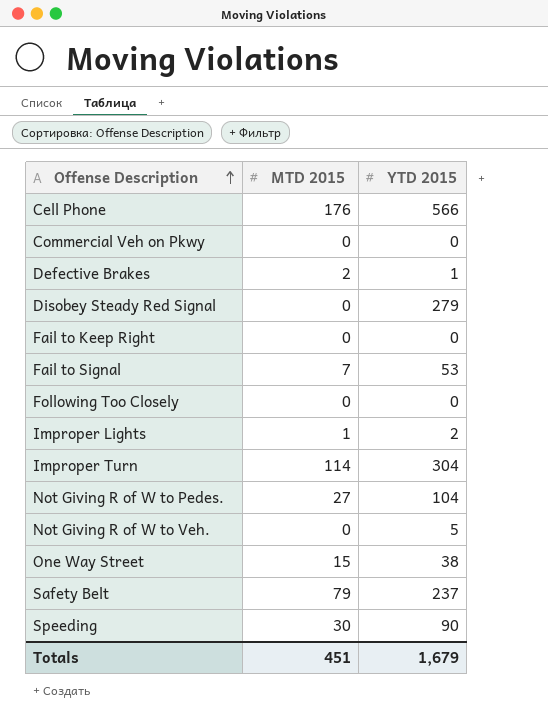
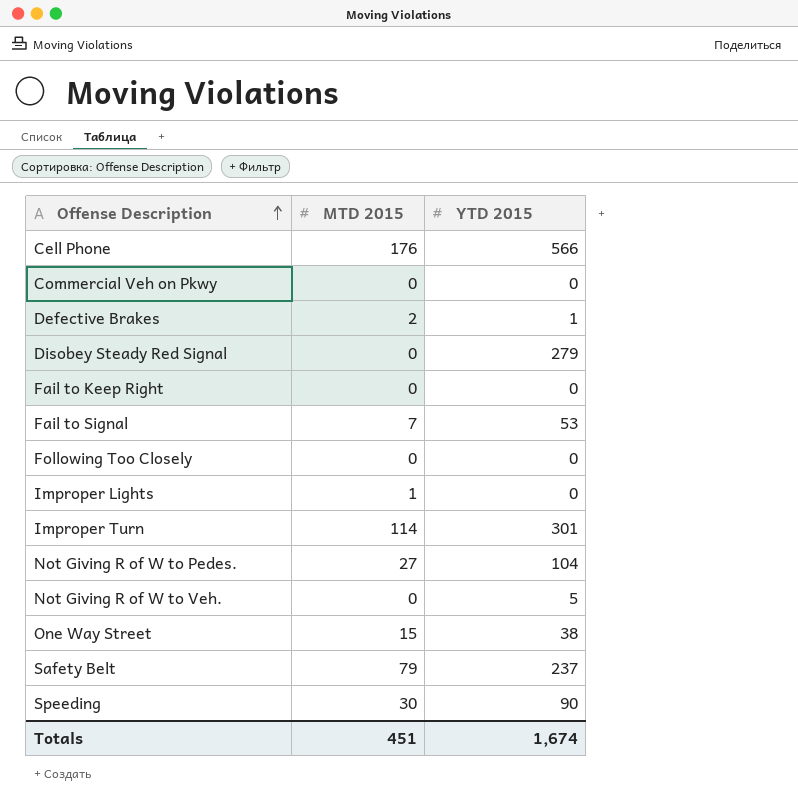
Improper Lights | YTD 2015: 2 -> 0
Improper Turn | YTD 2015: 304 -> 301
Totals | YTD 2015: 1,679 -> 1,674

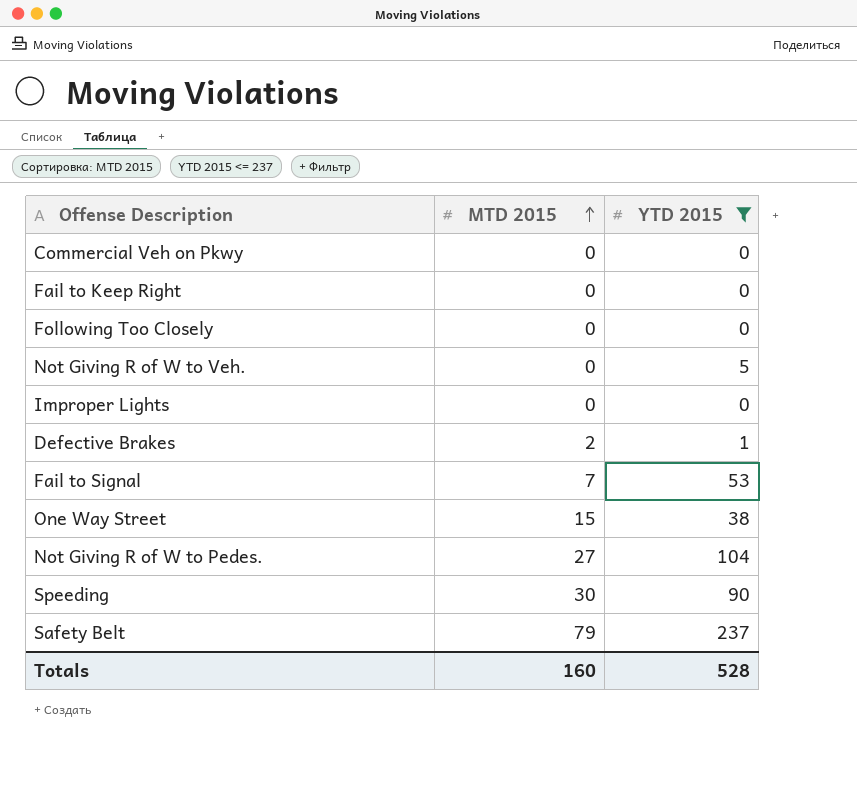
filter: none -> YTD 2015 <= 237
row order: Offense Description ascending -> MTD 2015 ascending
Improper Lights | MTD 2015: 1 -> 0
Totals | MTD 2015: 451 -> 160
Totals | YTD 2015: 1,674 -> 528

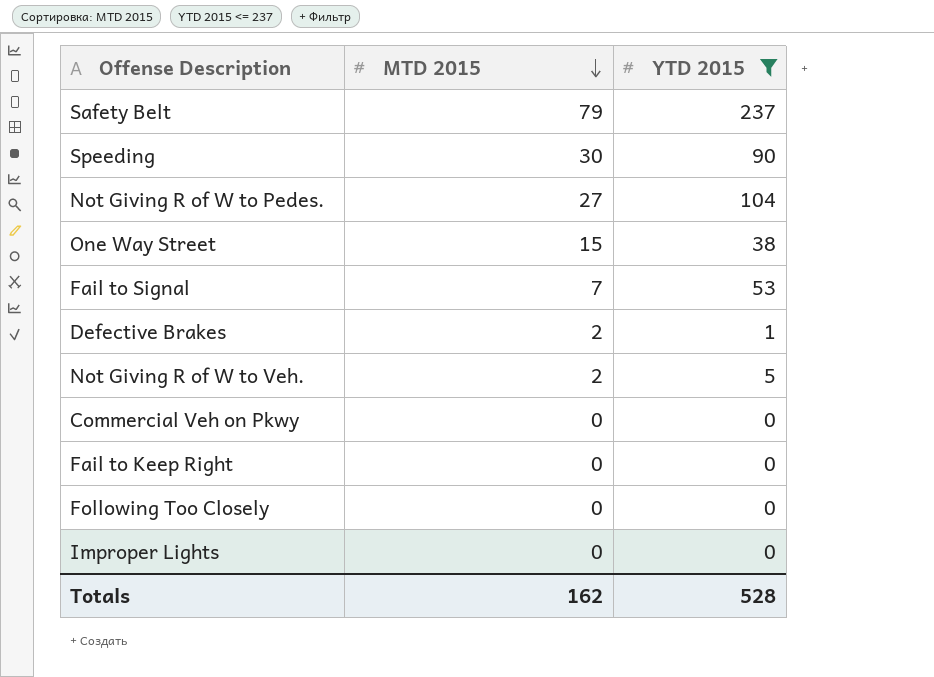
row order: MTD 2015 ascending -> MTD 2015 descending
Not Giving R of W to Veh. | MTD 2015: 0 -> 2
Totals | MTD 2015: 160 -> 162

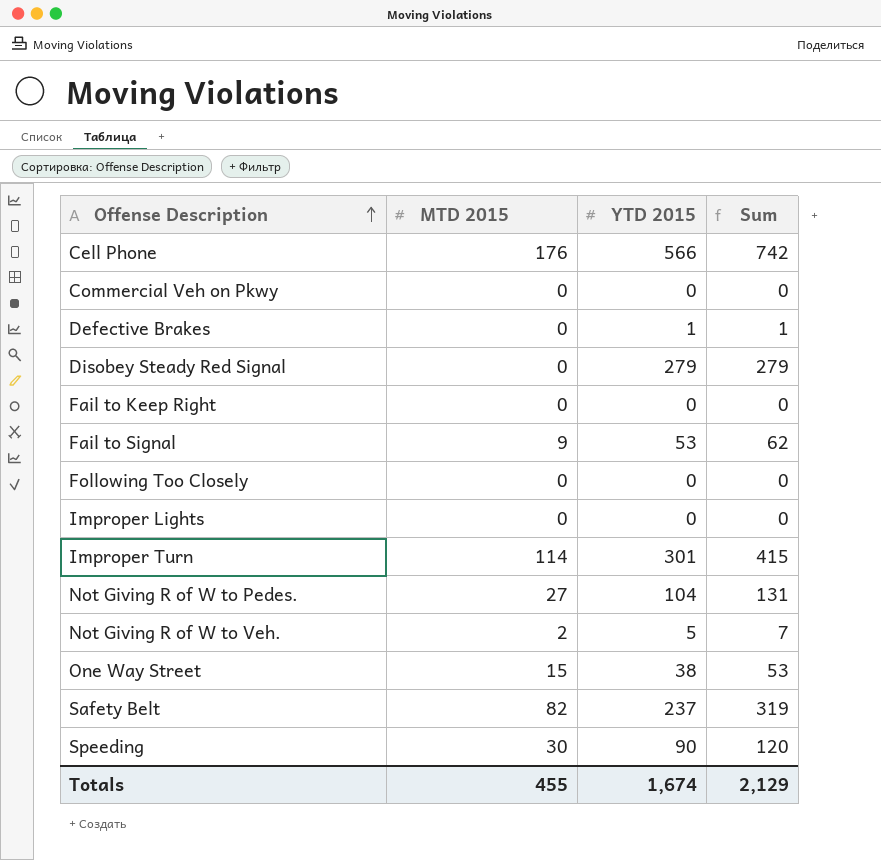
filter: YTD 2015 <= 237 -> none
row order: MTD 2015 descending -> Offense Description ascending
column Sum | formula: none -> [MTD 2015] + [YTD 2015]
Defective Brakes | MTD 2015: 2 -> 0
Fail to Signal | MTD 2015: 7 -> 9
Safety Belt | MTD 2015: 79 -> 82
Totals | MTD 2015: 162 -> 455
Totals | YTD 2015: 528 -> 1,674

